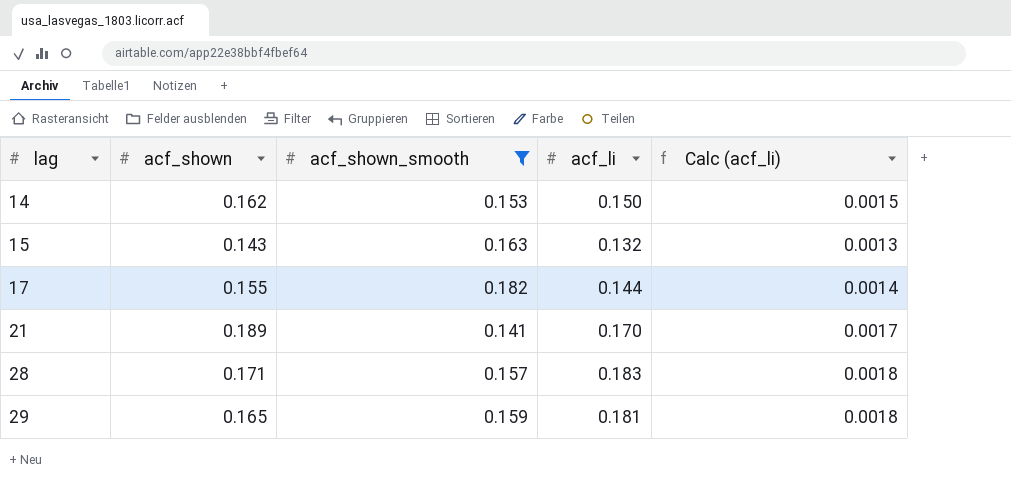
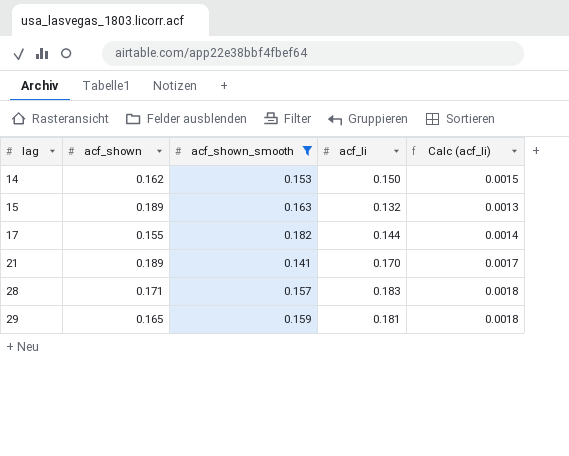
15 | acf_shown: 0.143 -> 0.189

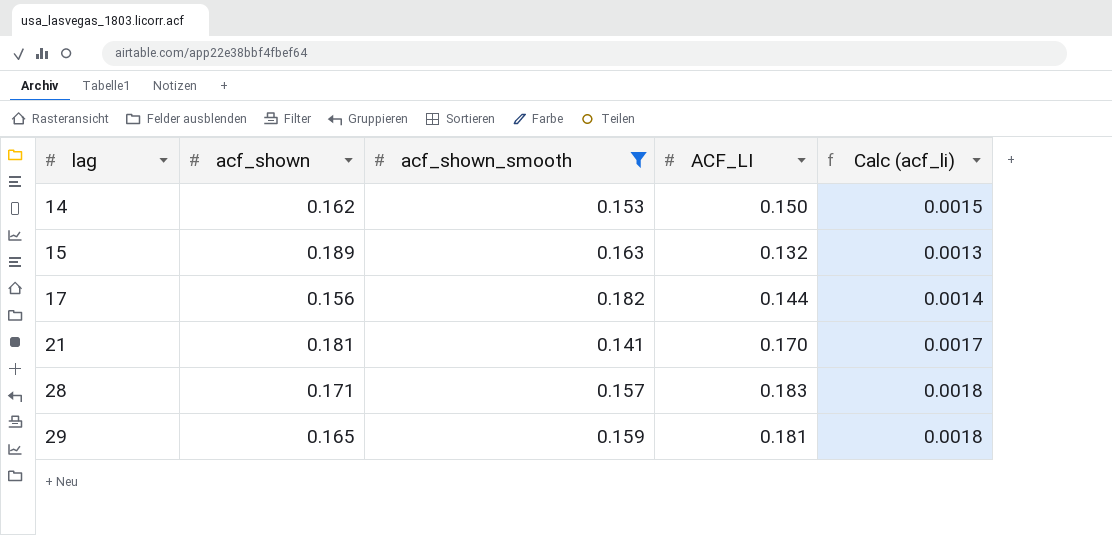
column name: acf_li -> ACF_LI
17 | acf_shown: 0.155 -> 0.156
21 | acf_shown: 0.189 -> 0.181

